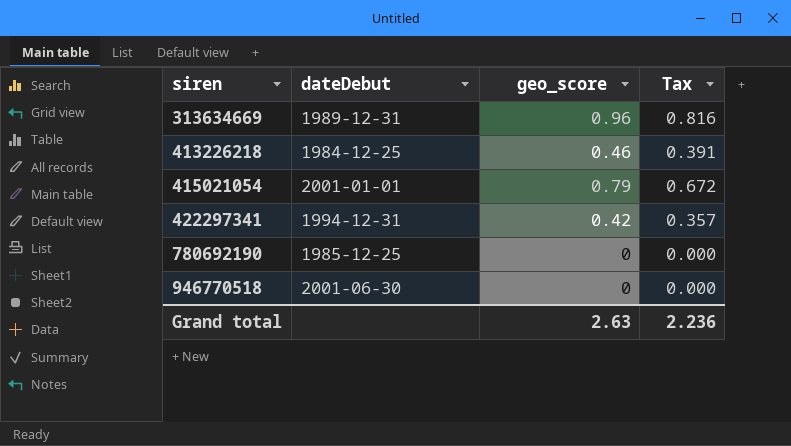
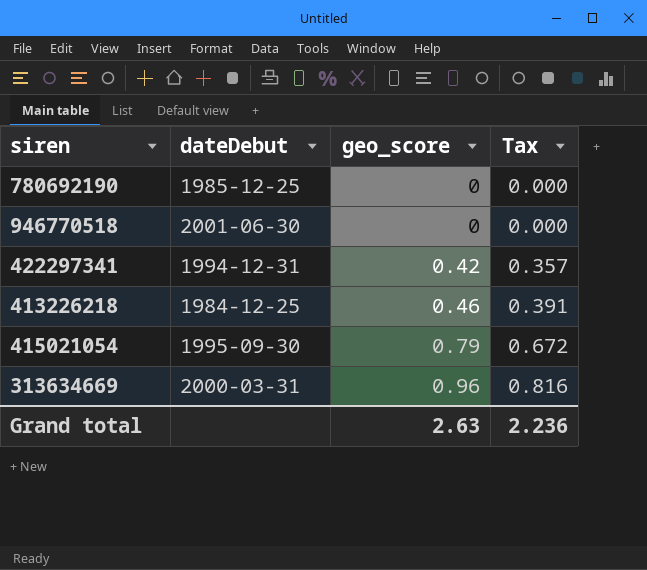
row order: siren ascending -> geo_score ascending
415021054 | dateDebut: 2001-01-01 -> 1995-09-30
313634669 | dateDebut: 1989-12-31 -> 2000-03-31

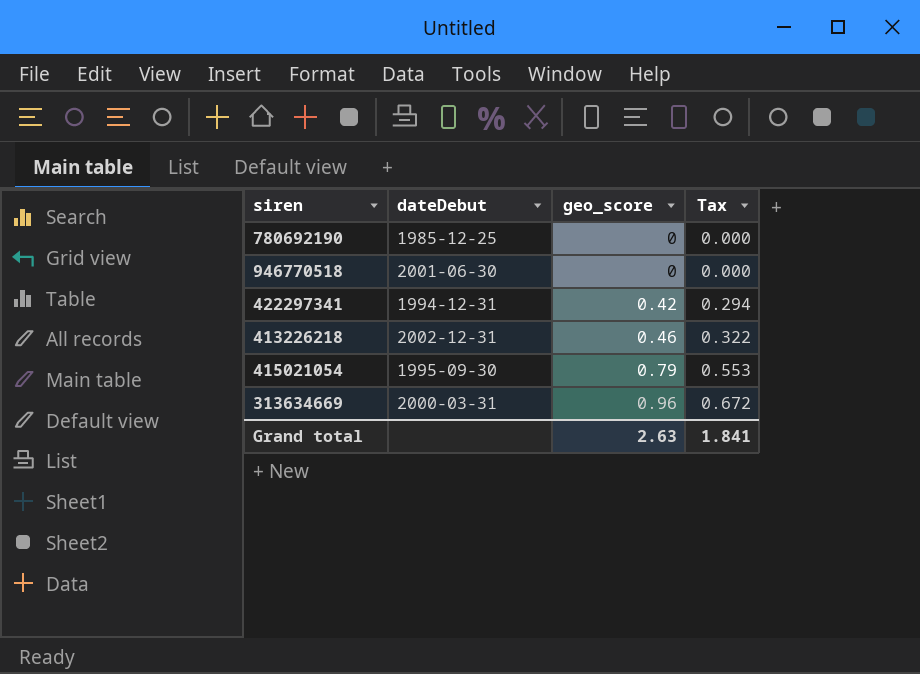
column Tax | formula: [geo_score] * 0.85 -> [geo_score] * 0.7
413226218 | dateDebut: 1984-12-25 -> 2002-12-31
Grand total | Tax: 2.236 -> 1.841

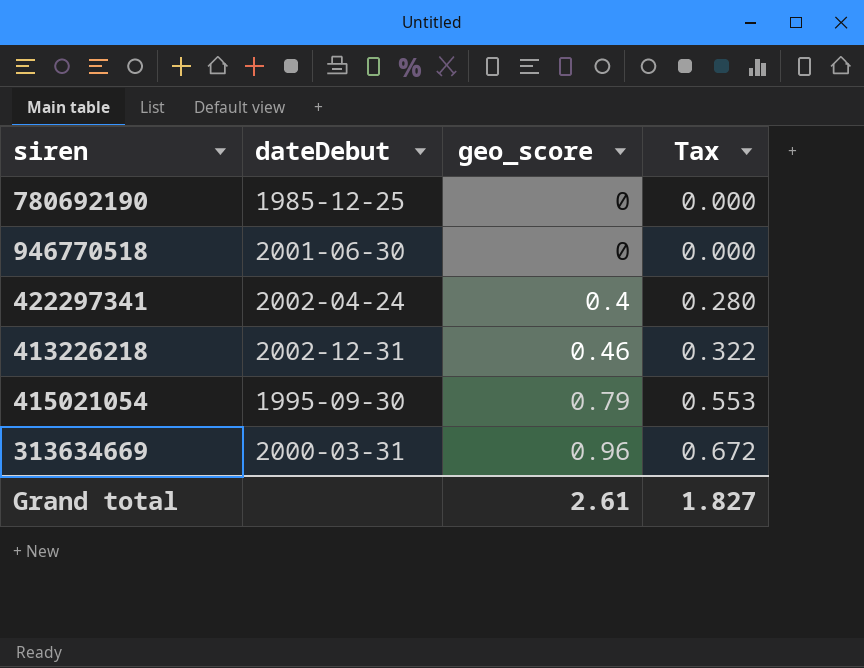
422297341 | dateDebut: 1994-12-31 -> 2002-04-24
422297341 | geo_score: 0.42 -> 0.4
422297341 | Tax: 0.294 -> 0.280
Grand total | geo_score: 2.63 -> 2.61
Grand total | Tax: 1.841 -> 1.827

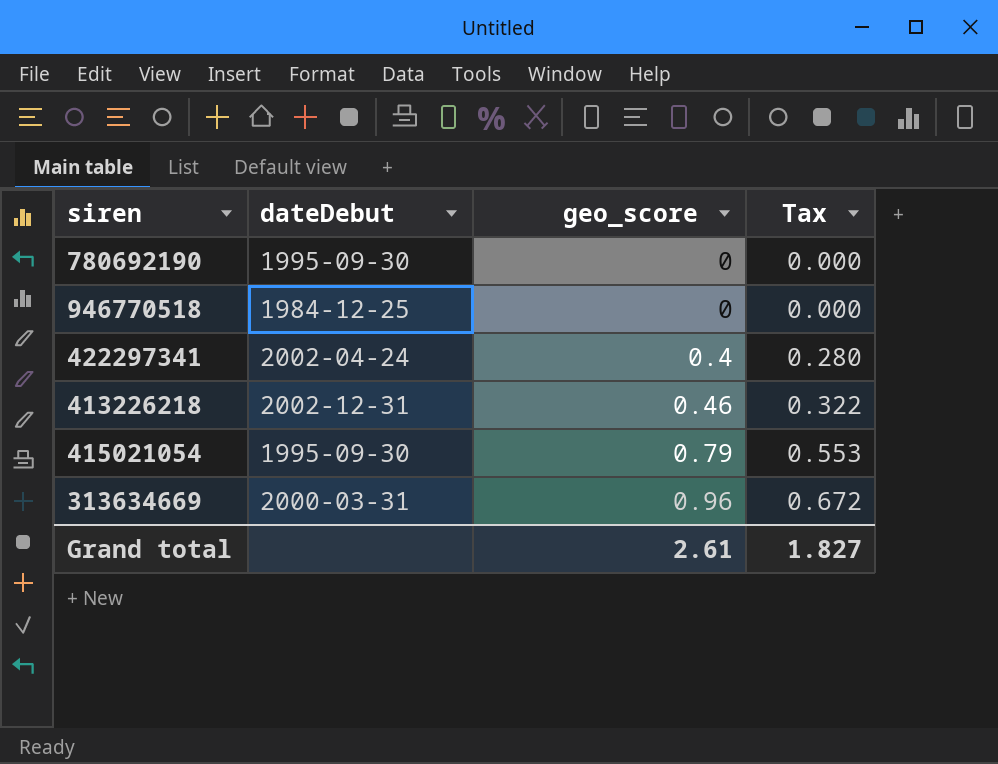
780692190 | dateDebut: 1985-12-25 -> 1995-09-30
946770518 | dateDebut: 2001-06-30 -> 1984-12-25

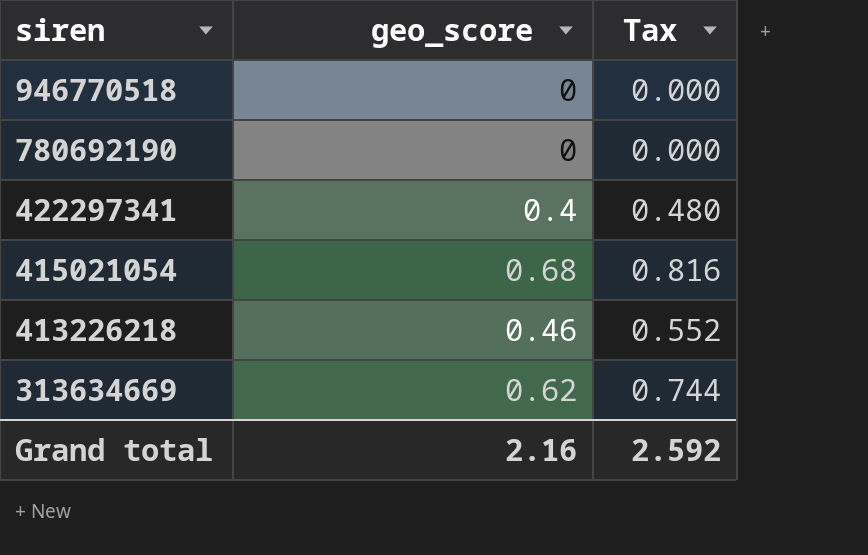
row order: geo_score ascending -> siren descending
column dateDebut | position: 2 -> none
column Tax | formula: [geo_score] * 0.7 -> [geo_score] * 1.2
415021054 | geo_score: 0.79 -> 0.68
313634669 | geo_score: 0.96 -> 0.62
Grand total | geo_score: 2.61 -> 2.16
Grand total | Tax: 1.827 -> 2.592

